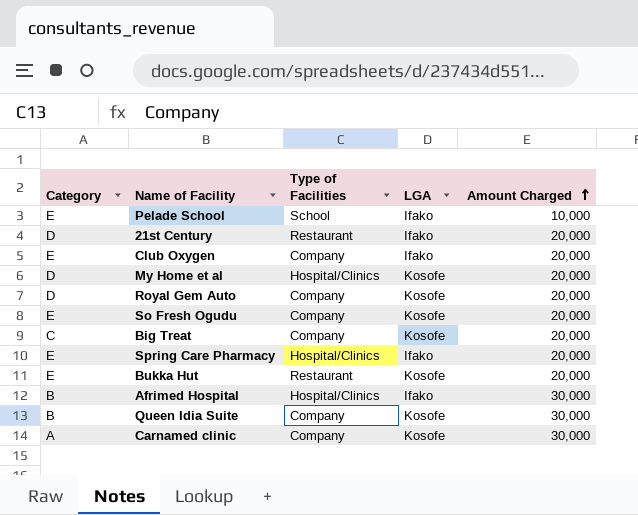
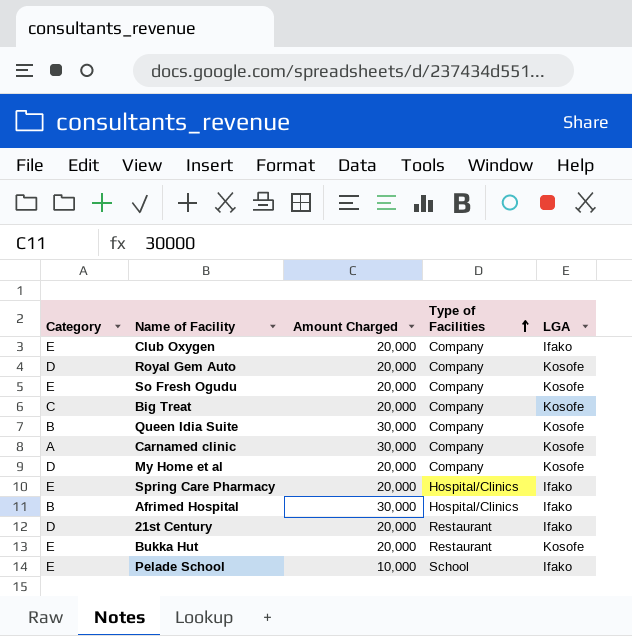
row order: Amount Charged ascending -> Type of Facilities ascending
column Amount Charged | position: 5 -> 3
My Home et al | Type of Facilities: Hospital/Clinics -> Company

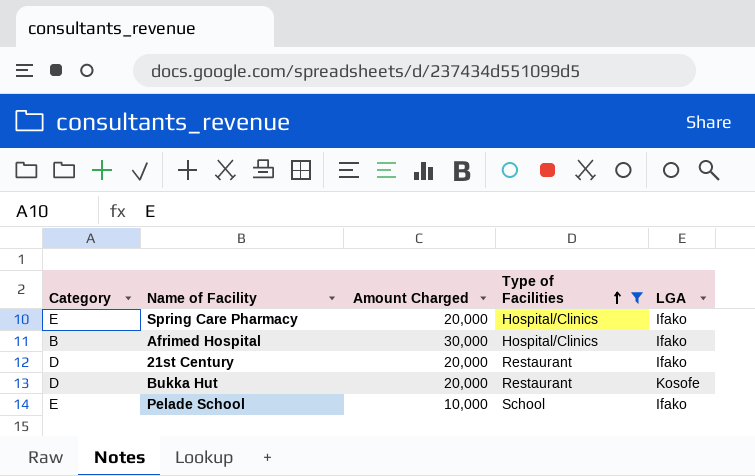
filter: none -> Type of Facilities != Company
Bukka Hut | Category: E -> D

